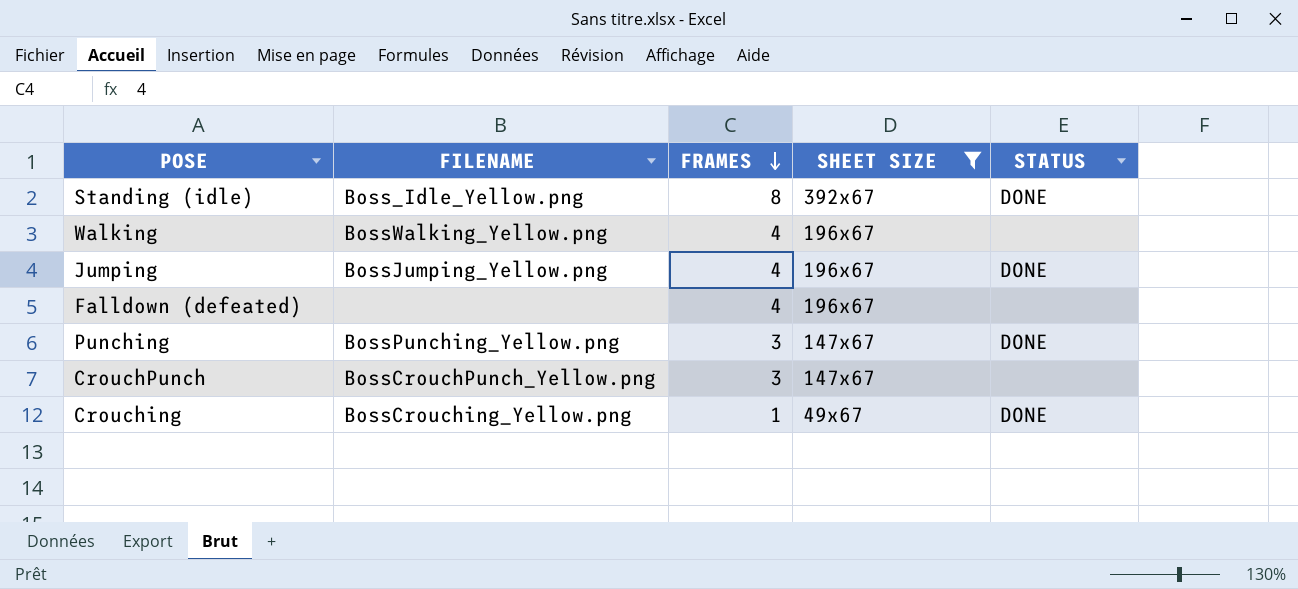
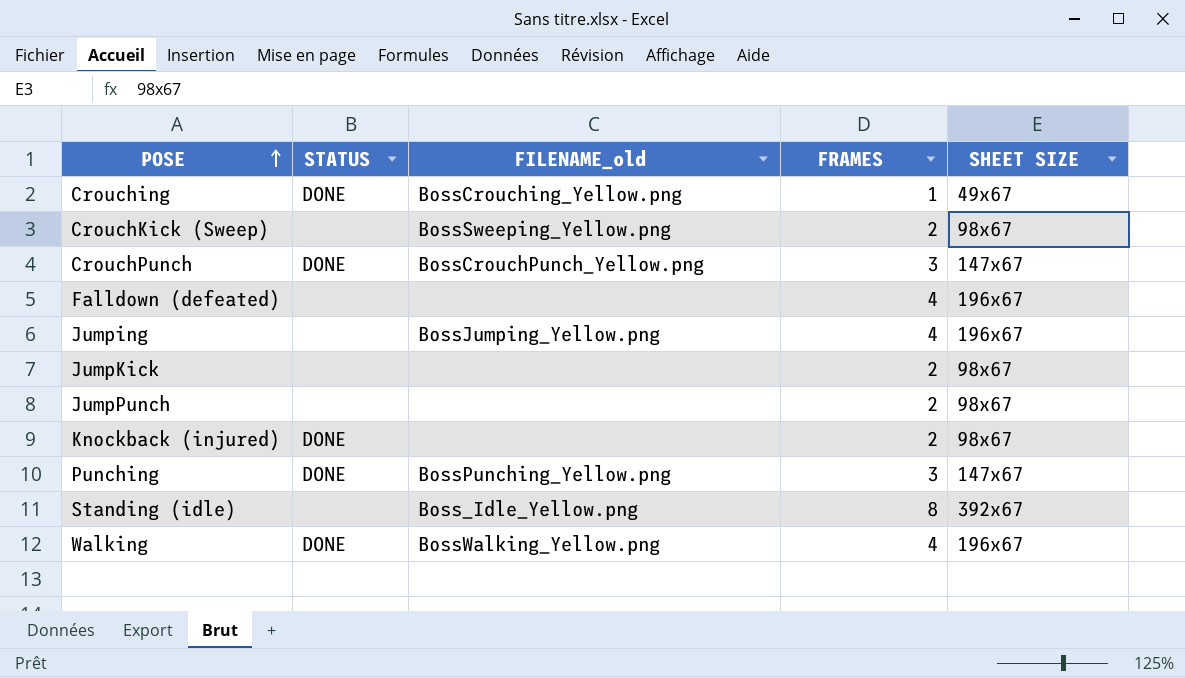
filter: SHEET SIZE != 98x67 -> none
row order: FRAMES descending -> POSE ascending
column STATUS | position: 5 -> 2
column name: FILENAME -> FILENAME_old
CrouchPunch | STATUS: none -> DONE
Jumping | STATUS: DONE -> none
Standing (idle) | STATUS: DONE -> none
Walking | STATUS: none -> DONE

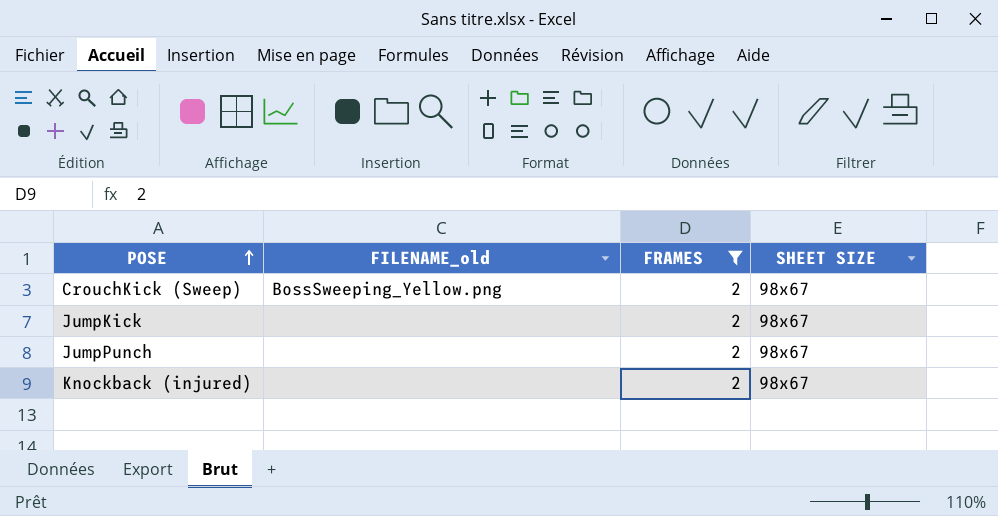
filter: none -> FRAMES = 2
column STATUS | position: 2 -> none

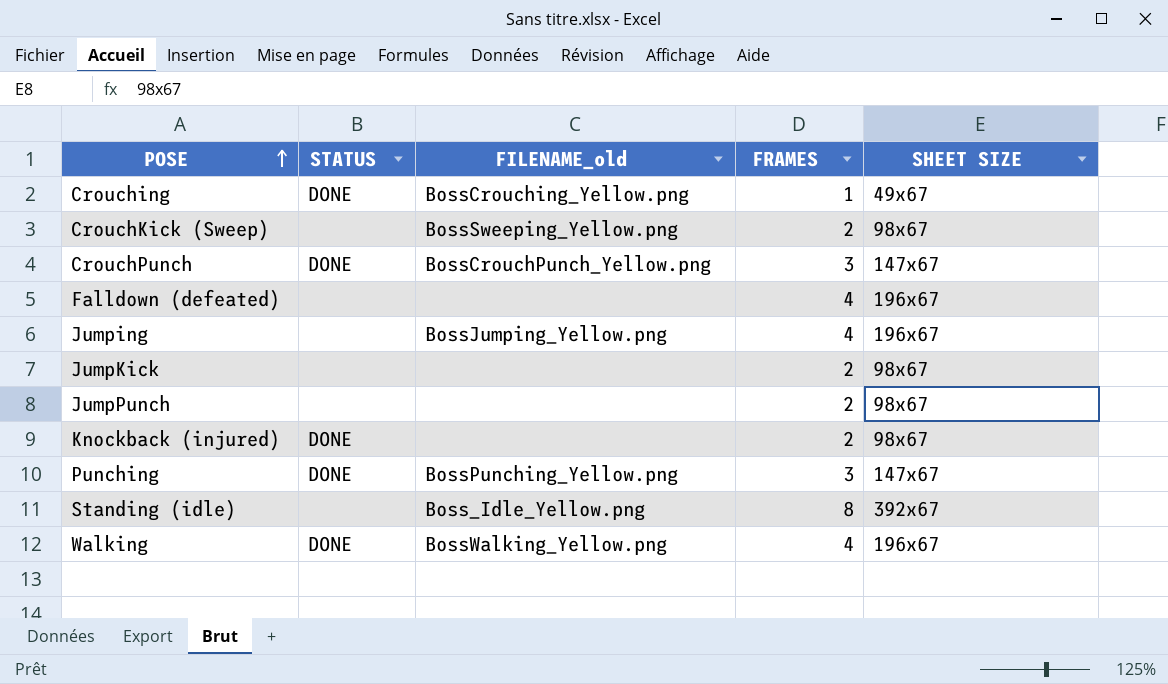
filter: FRAMES = 2 -> none
column STATUS | position: none -> 2

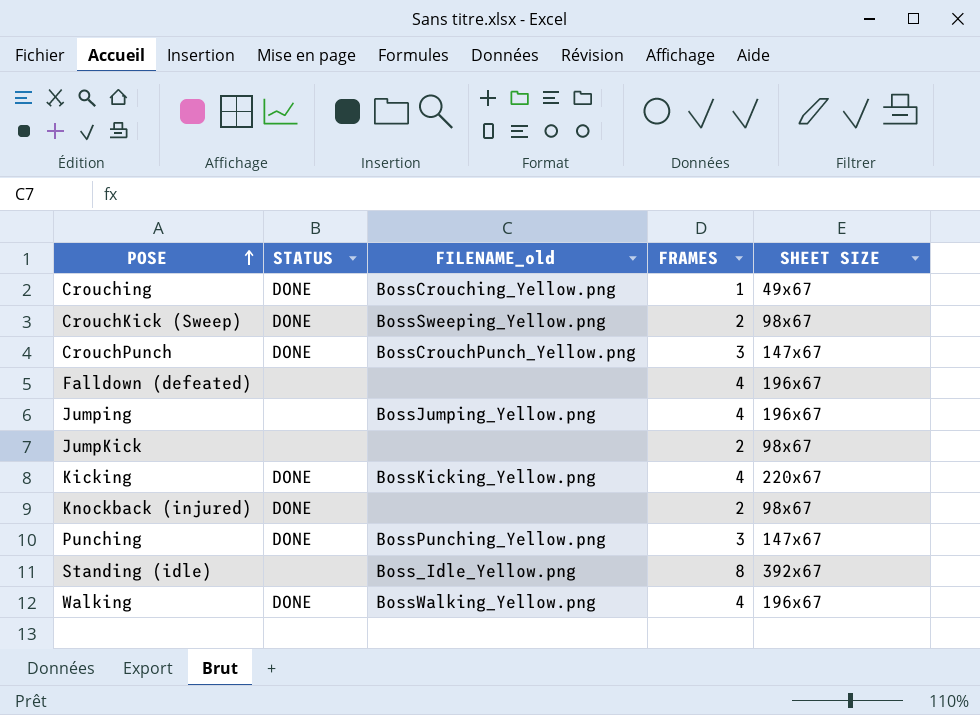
row JumpPunch: none | none | 2 | 98x67 -> none
CrouchKick (Sweep) | STATUS: none -> DONE
row Kicking: none -> DONE | BossKicking_Yellow.png | 4 | 220x67

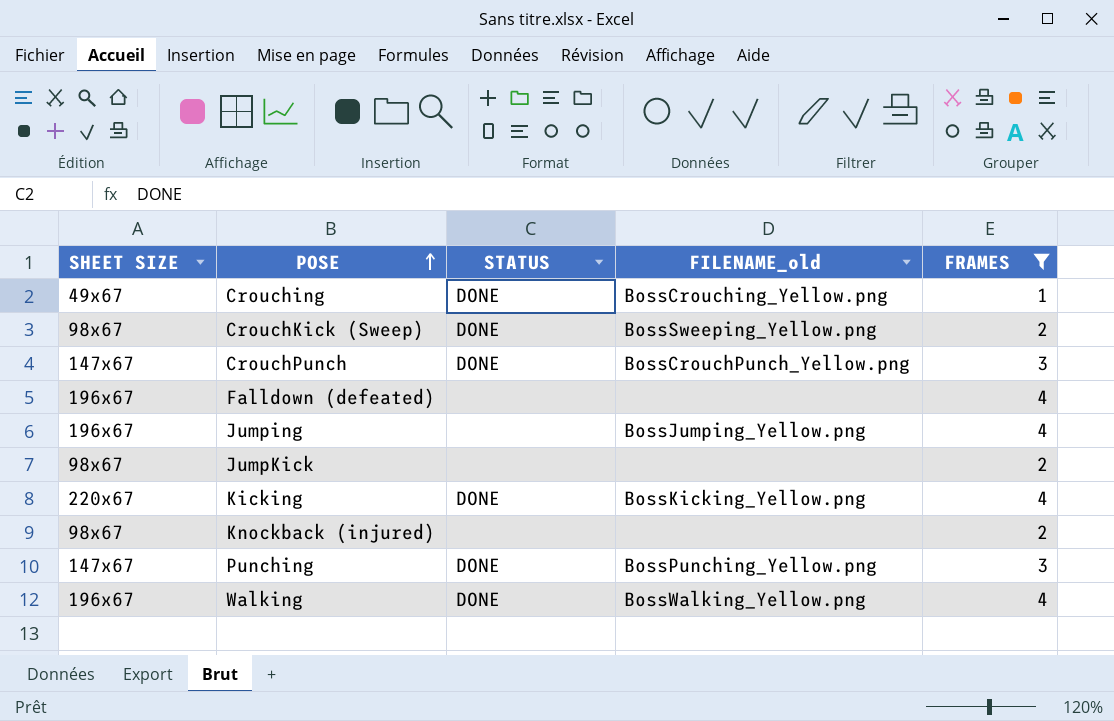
filter: none -> FRAMES != 8
column SHEET SIZE | position: 5 -> 1
Knockback (injured) | STATUS: DONE -> none

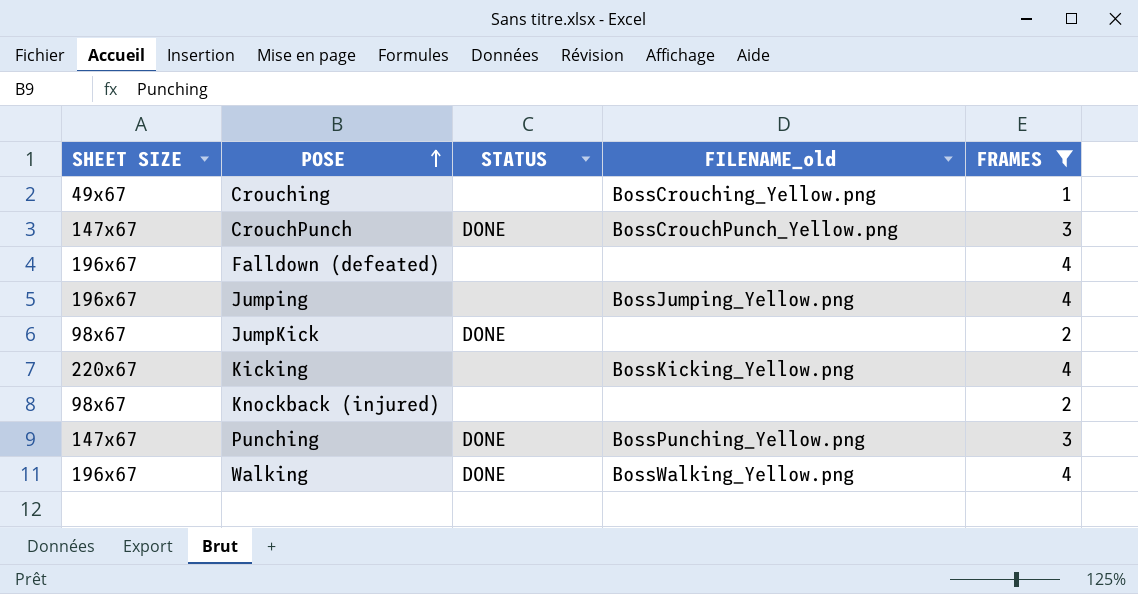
row CrouchKick (Sweep): 98x67 | DONE | BossSweeping_Yellow.png | 2 -> none
Crouching | STATUS: DONE -> none
JumpKick | STATUS: none -> DONE
Kicking | STATUS: DONE -> none

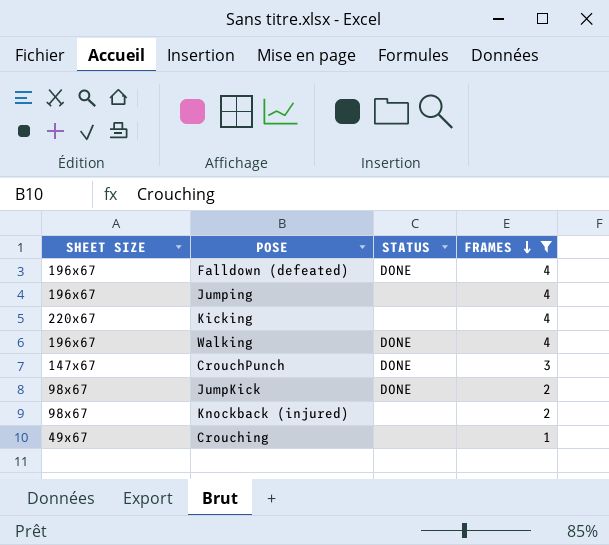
row order: POSE ascending -> FRAMES descending
column FILENAME_old | position: 4 -> none
row Punching: 147x67 | DONE | BossPunching_Yellow.png | 3 -> none
Falldown (defeated) | STATUS: none -> DONE

